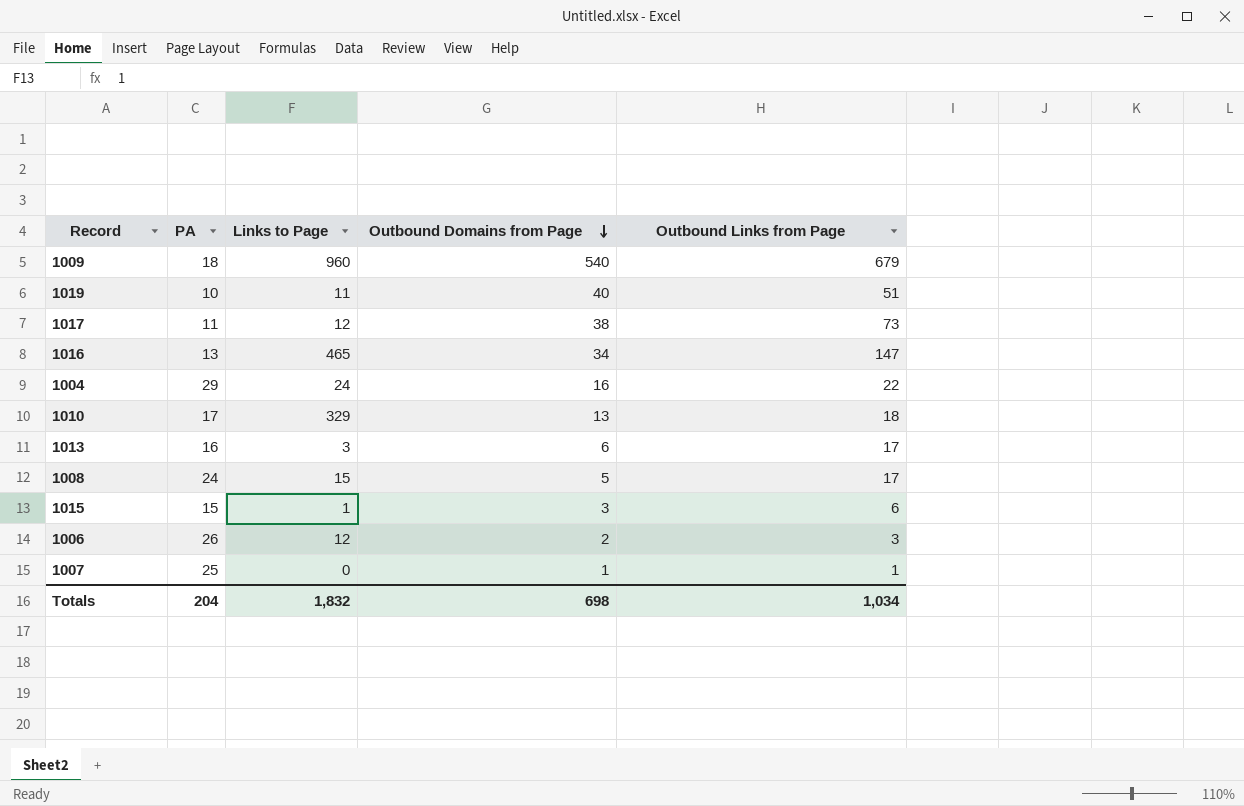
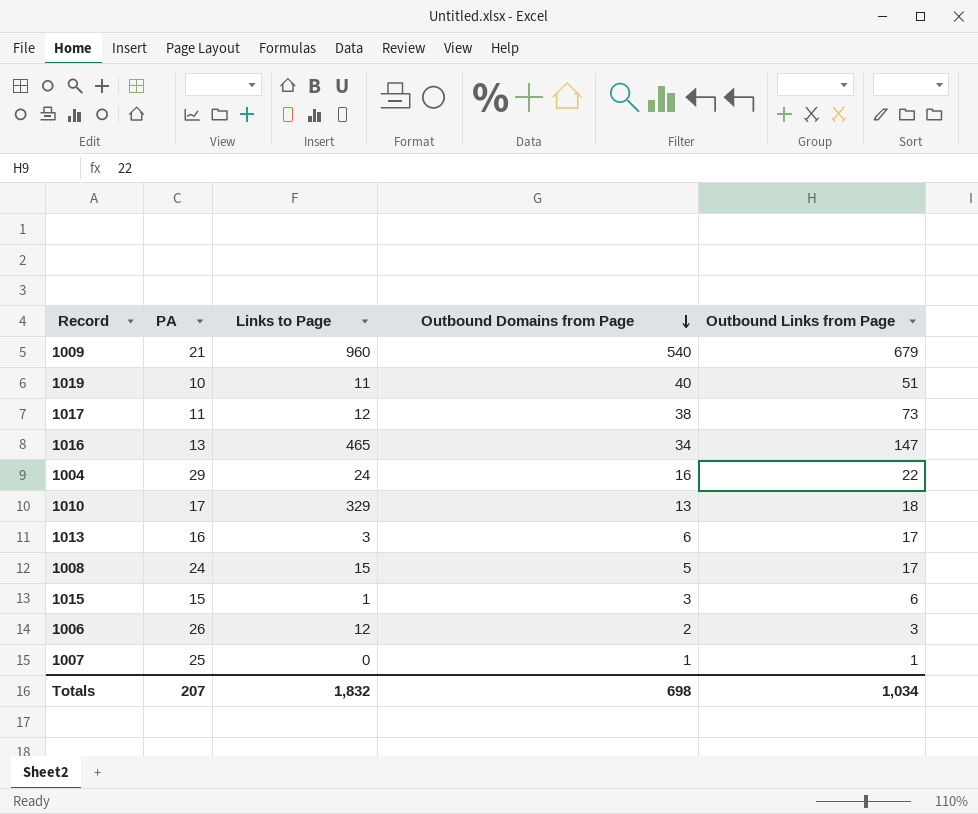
1009 | PA: 18 -> 21
Totals | PA: 204 -> 207

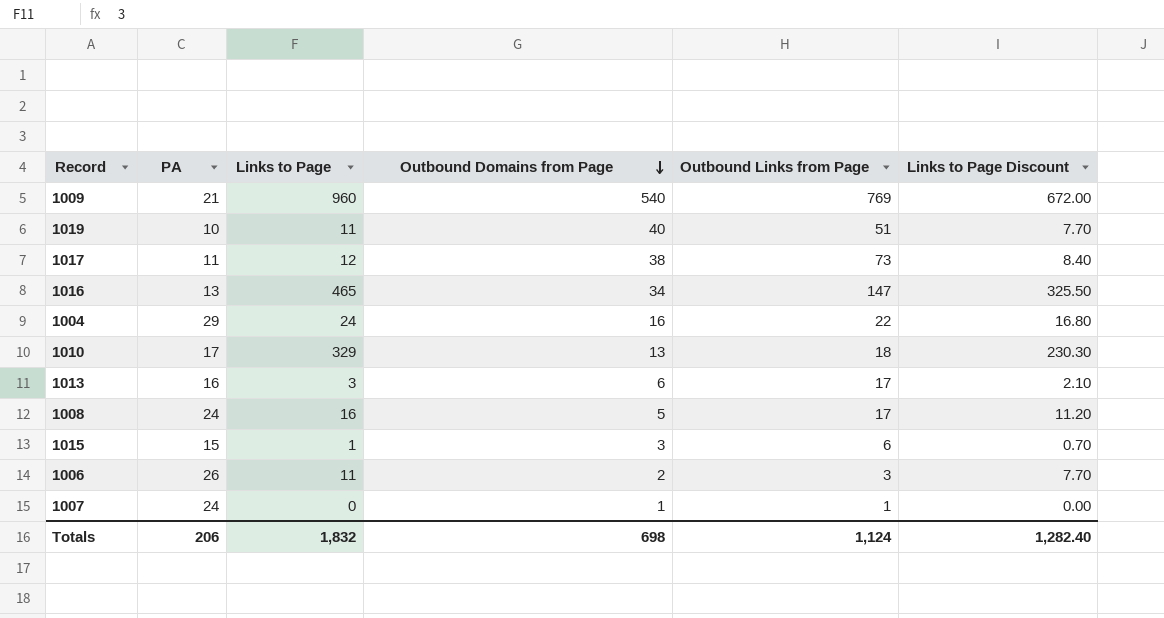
column Links to Page Discount | formula: none -> [Links to Page] * 0.7
1009 | Outbound Links from Page: 679 -> 769
1008 | Links to Page: 15 -> 16
1006 | Links to Page: 12 -> 11
1007 | PA: 25 -> 24
Totals | PA: 207 -> 206
Totals | Outbound Links from Page: 1,034 -> 1,124

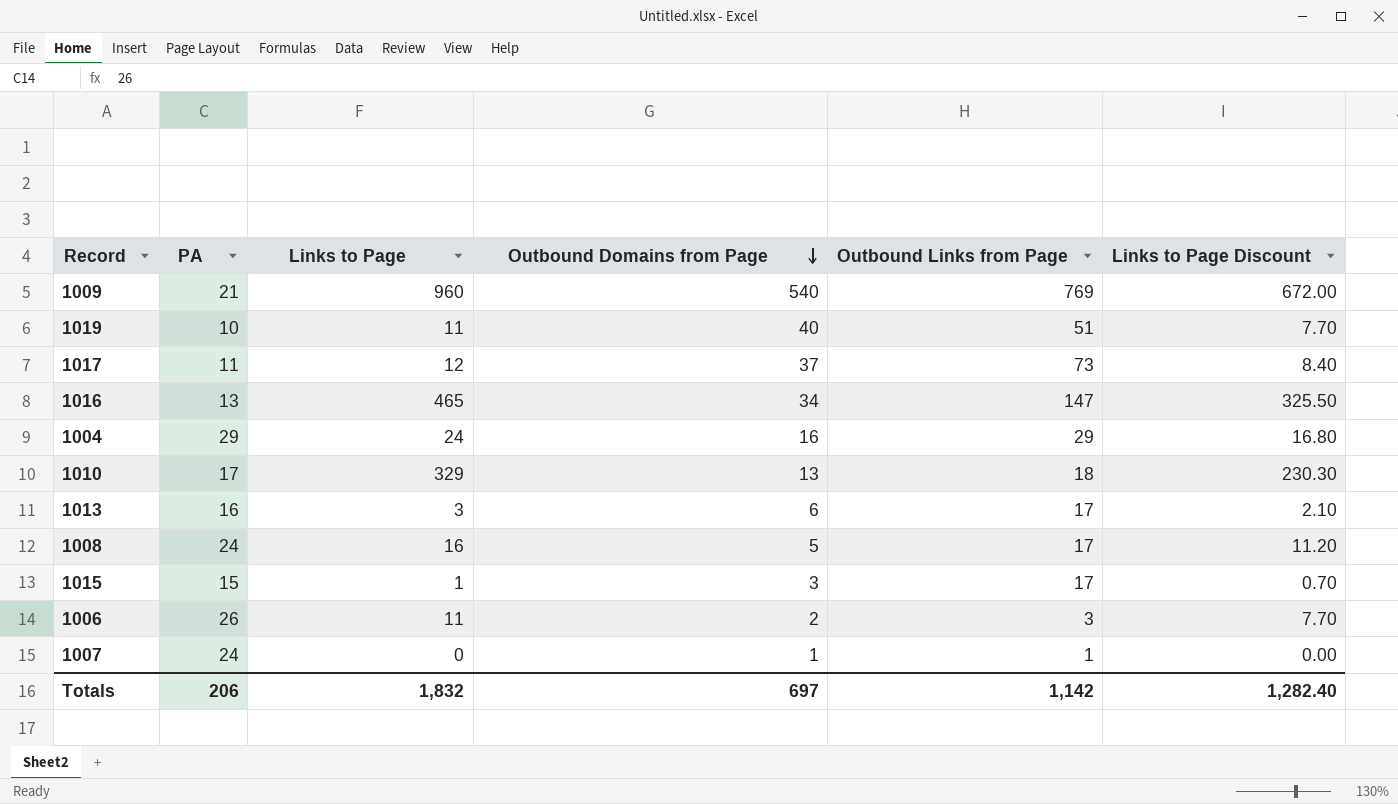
1017 | Outbound Domains from Page: 38 -> 37
1004 | Outbound Links from Page: 22 -> 29
1015 | Outbound Links from Page: 6 -> 17
Totals | Outbound Domains from Page: 698 -> 697
Totals | Outbound Links from Page: 1,124 -> 1,142

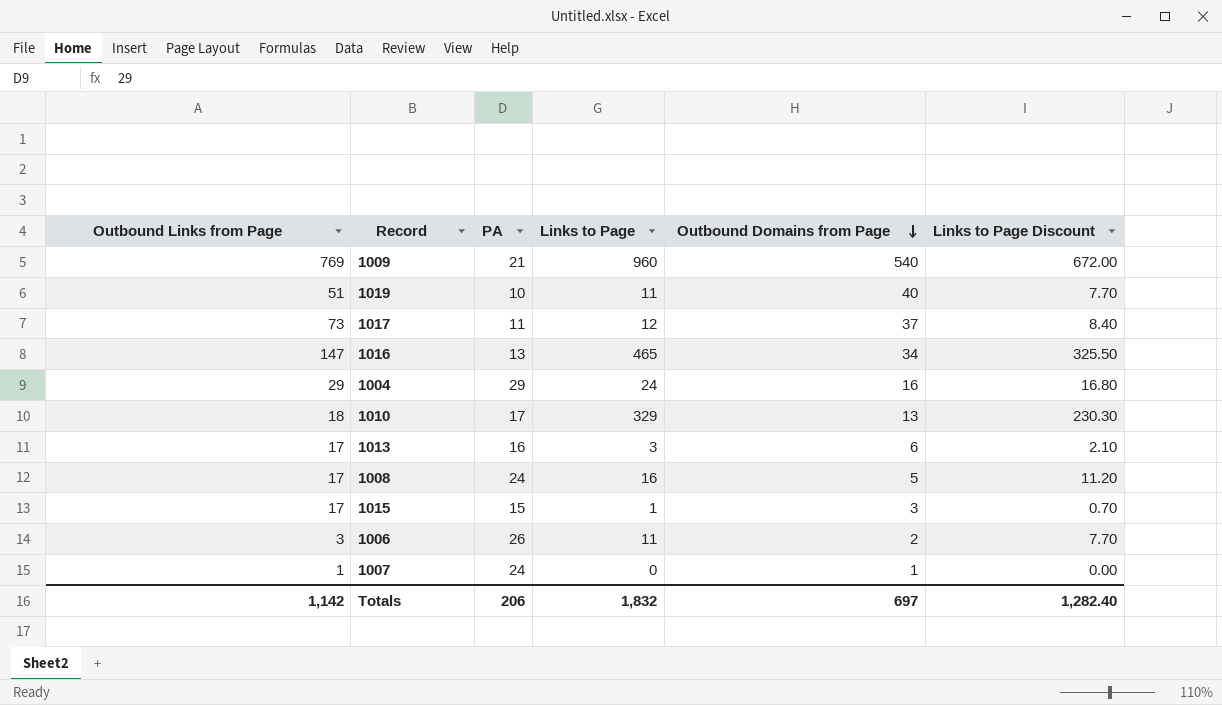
column Outbound Links from Page | position: 5 -> 1

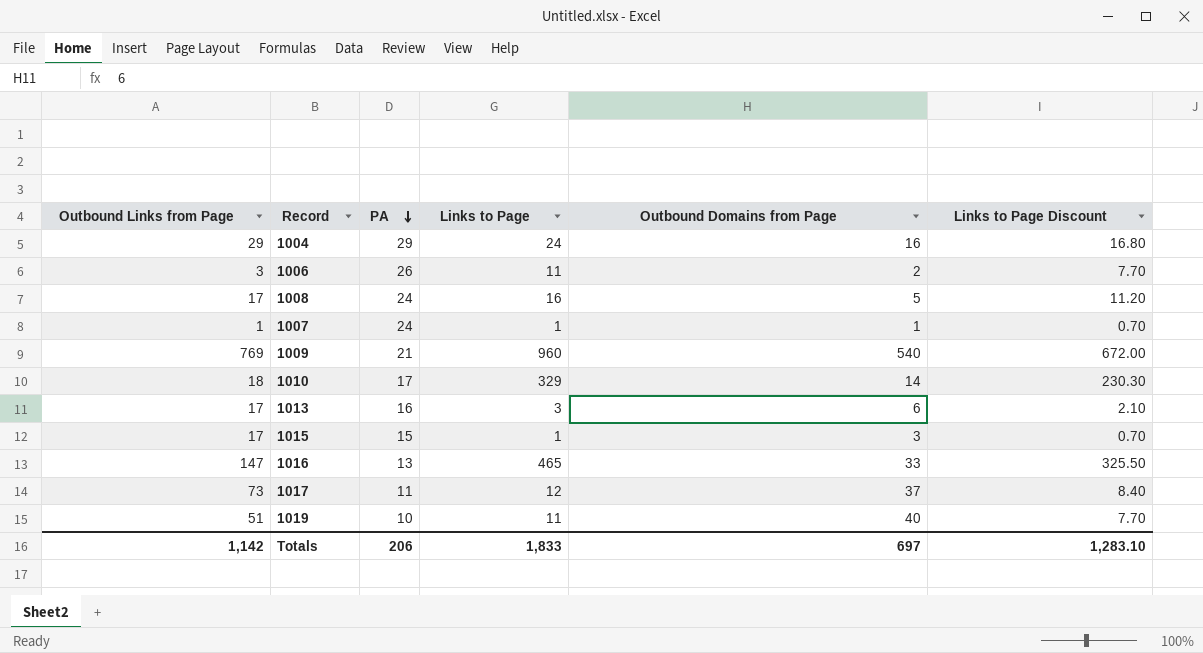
row order: Outbound Domains from Page descending -> PA descending
1007 | Links to Page: 0 -> 1
1007 | Links to Page Discount: 0.00 -> 0.70
1010 | Outbound Domains from Page: 13 -> 14
1016 | Outbound Domains from Page: 34 -> 33
Totals | Links to Page: 1,832 -> 1,833
Totals | Links to Page Discount: 1,282.40 -> 1,283.10

